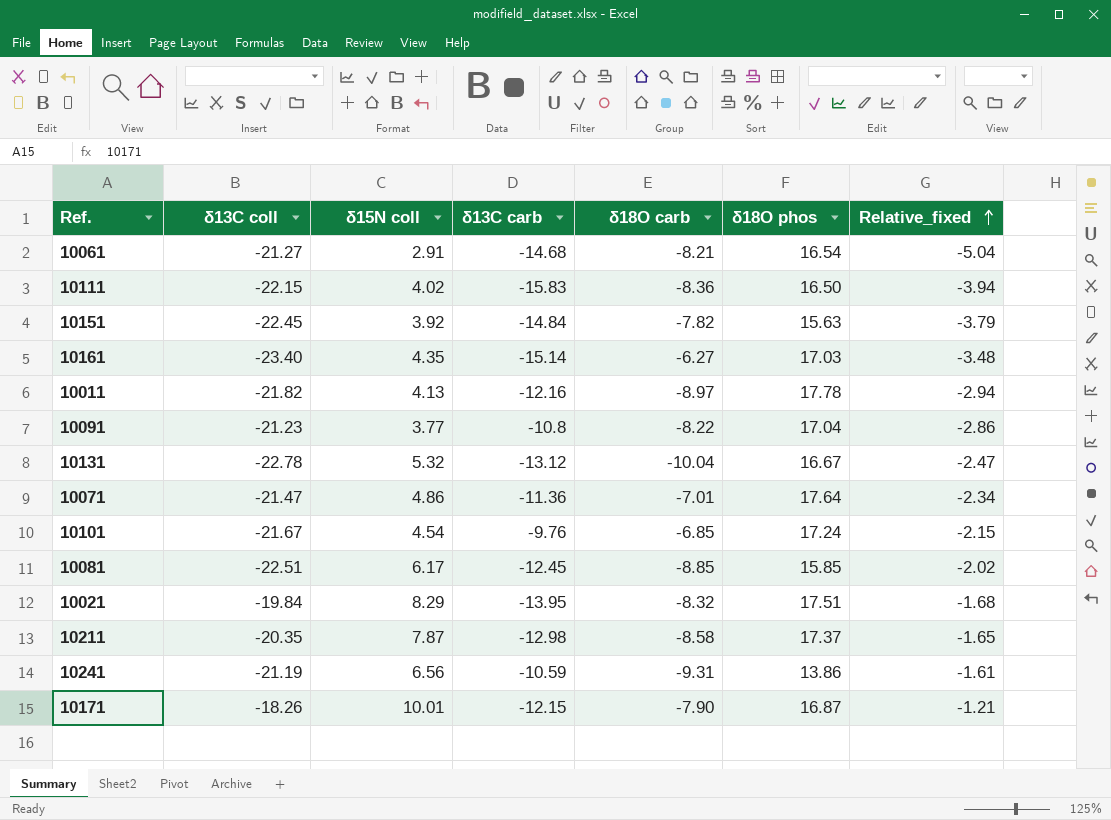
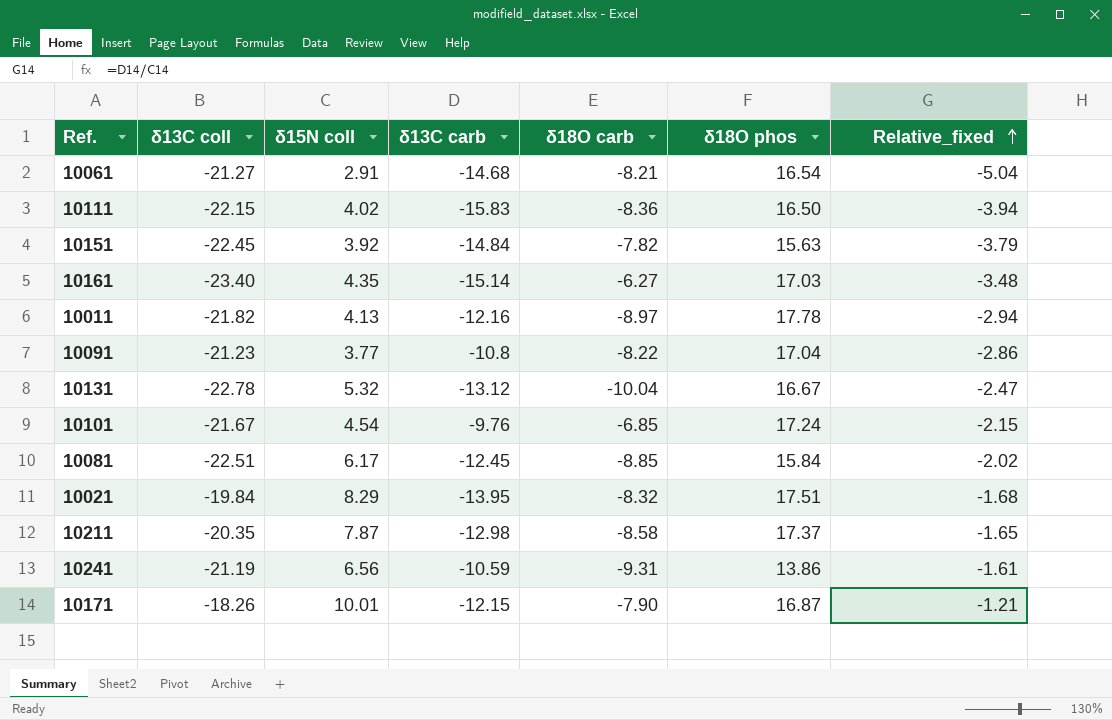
row 10071: -21.47 | 4.86 | -11.36 | -7.01 | 17.64 | -2.34 -> none
10081 | δ18O phos: 15.85 -> 15.84

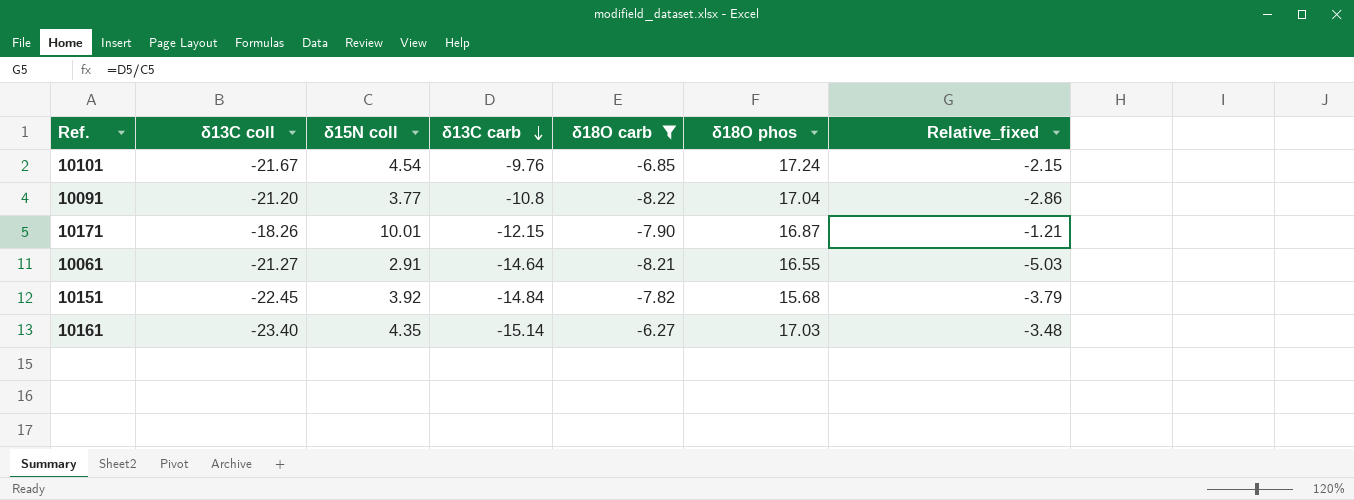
filter: none -> δ18O carb >= -8.22
row order: Relative_fixed ascending -> δ13C carb descending
10091 | δ13C coll: -21.23 -> -21.20
10061 | δ13C carb: -14.68 -> -14.64
10061 | δ18O phos: 16.54 -> 16.55
10061 | Relative_fixed: -5.04 -> -5.03
10151 | δ18O phos: 15.63 -> 15.68

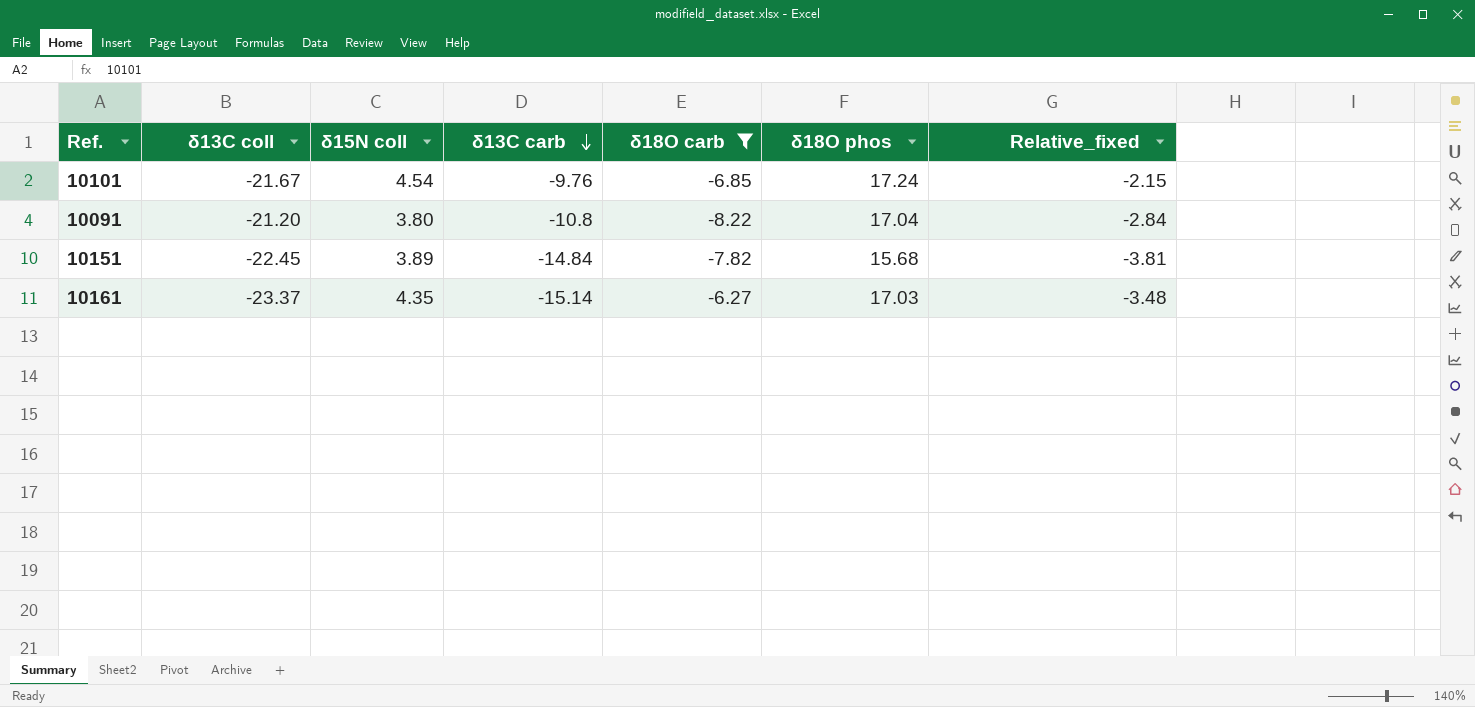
row 10171: -18.26 | 10.01 | -12.15 | -7.90 | 16.87 | -1.21 -> none
row 10061: -21.27 | 2.91 | -14.64 | -8.21 | 16.55 | -5.03 -> none
10091 | δ15N coll: 3.77 -> 3.80
10091 | Relative_fixed: -2.86 -> -2.84
10151 | δ15N coll: 3.92 -> 3.89
10151 | Relative_fixed: -3.79 -> -3.81
10161 | δ13C coll: -23.40 -> -23.37

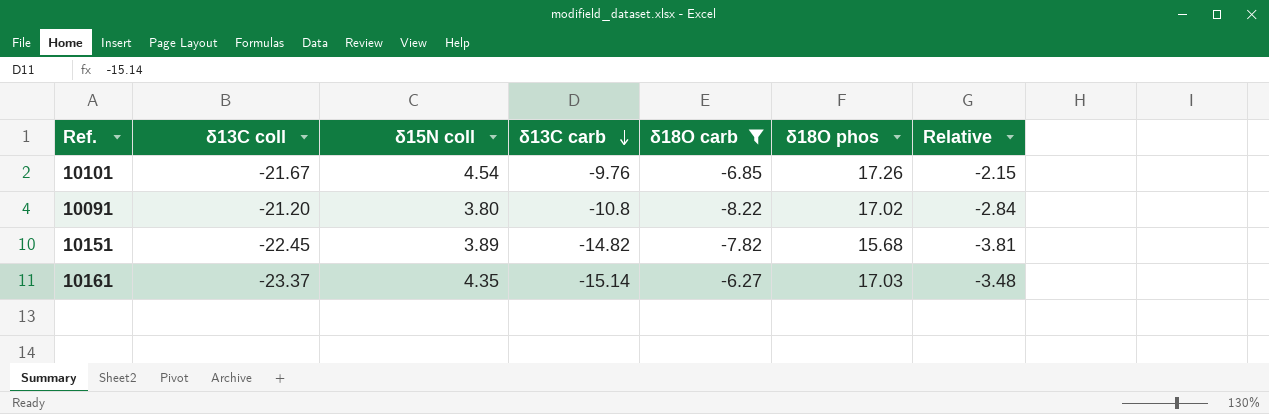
column name: Relative_fixed -> Relative
10101 | δ18O phos: 17.24 -> 17.26
10091 | δ18O phos: 17.04 -> 17.02
10151 | δ13C carb: -14.84 -> -14.82

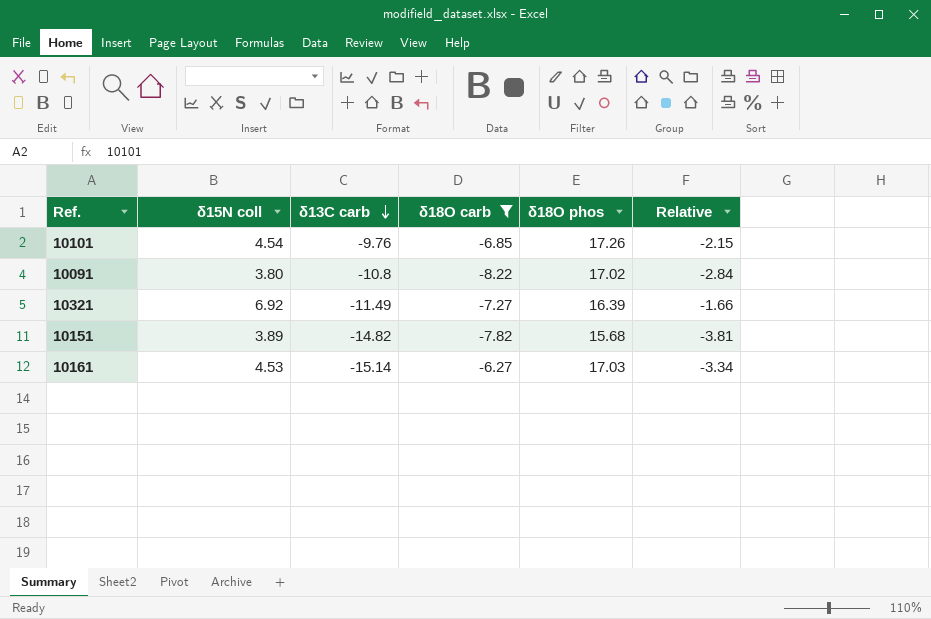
column δ13C coll | position: 2 -> none
row 10321: none -> 6.92 | -11.49 | -7.27 | 16.39 | -1.66
10161 | δ15N coll: 4.35 -> 4.53
10161 | Relative: -3.48 -> -3.34

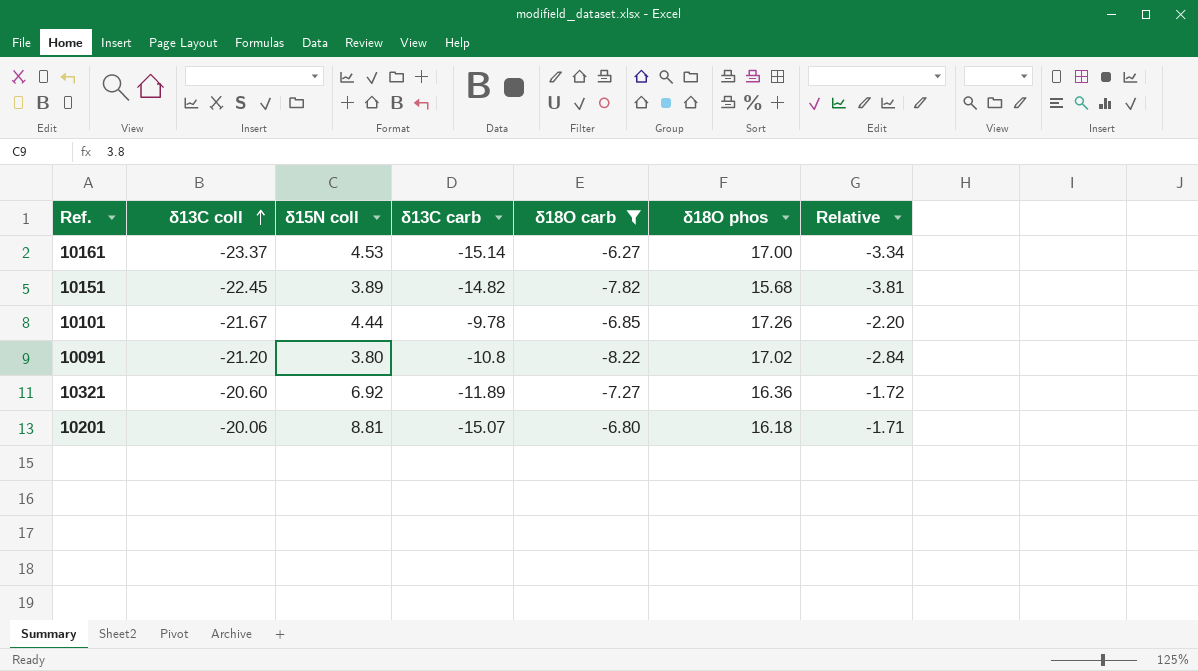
row order: δ13C carb descending -> δ13C coll ascending
column δ13C coll | position: none -> 2
10161 | δ18O phos: 17.03 -> 17.00
10101 | δ15N coll: 4.54 -> 4.44
10101 | δ13C carb: -9.76 -> -9.78
10101 | Relative: -2.15 -> -2.20
10321 | δ13C carb: -11.49 -> -11.89
10321 | δ18O phos: 16.39 -> 16.36
10321 | Relative: -1.66 -> -1.72
row 10201: none -> -20.06 | 8.81 | -15.07 | -6.80 | 16.18 | -1.71

